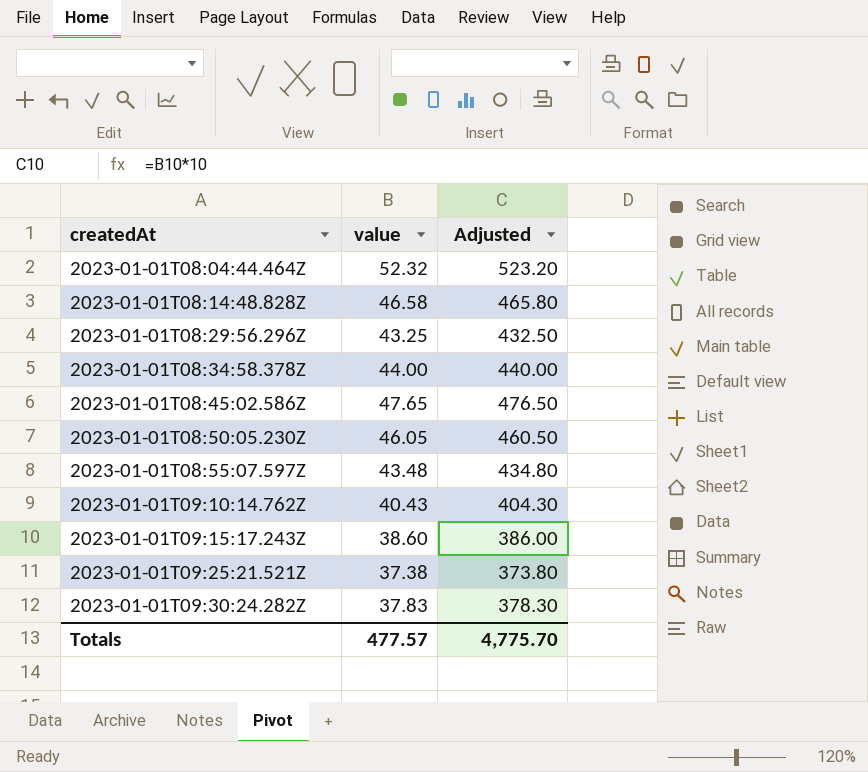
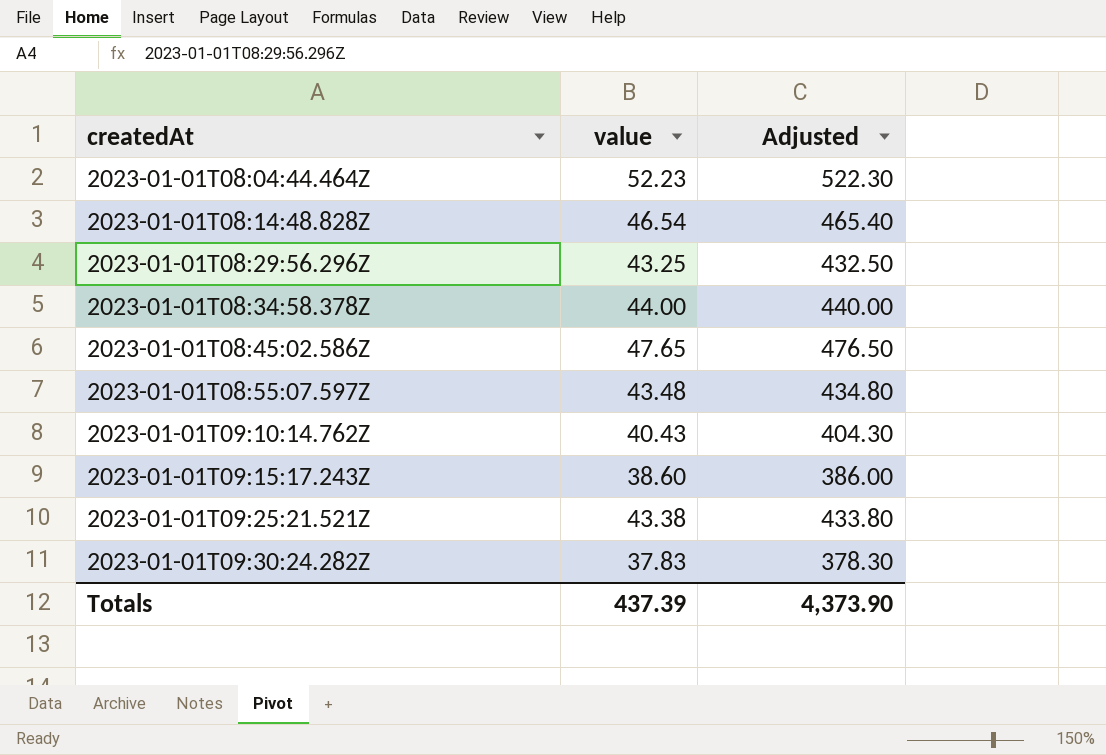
row 2023-01-01T08:50:05.230Z: 46.05 | 460.50 -> none
2023-01-01T08:04:44.464Z | value: 52.32 -> 52.23
2023-01-01T08:04:44.464Z | Adjusted: 523.20 -> 522.30
2023-01-01T08:14:48.828Z | value: 46.58 -> 46.54
2023-01-01T08:14:48.828Z | Adjusted: 465.80 -> 465.40
2023-01-01T09:25:21.521Z | value: 37.38 -> 43.38
2023-01-01T09:25:21.521Z | Adjusted: 373.80 -> 433.80
Totals | value: 477.57 -> 437.39
Totals | Adjusted: 4,775.70 -> 4,373.90

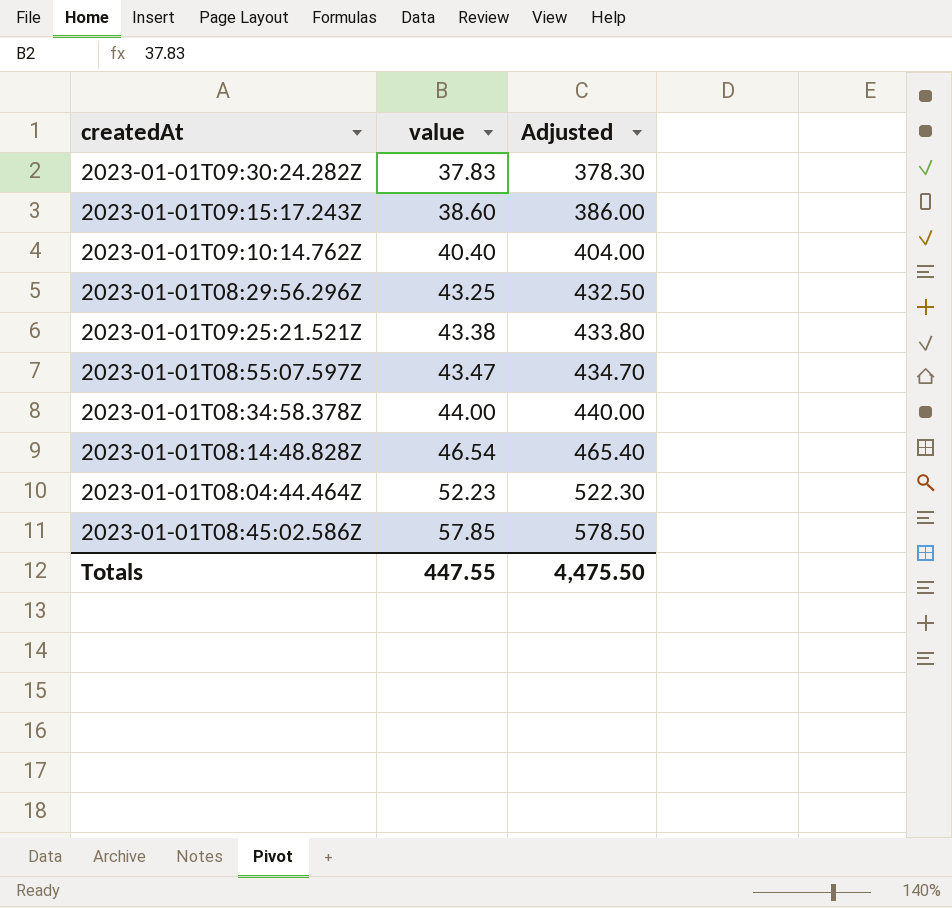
row order: createdAt ascending -> value ascending
2023-01-01T09:10:14.762Z | value: 40.43 -> 40.40
2023-01-01T09:10:14.762Z | Adjusted: 404.30 -> 404.00
2023-01-01T08:55:07.597Z | value: 43.48 -> 43.47
2023-01-01T08:55:07.597Z | Adjusted: 434.80 -> 434.70
2023-01-01T08:45:02.586Z | value: 47.65 -> 57.85
2023-01-01T08:45:02.586Z | Adjusted: 476.50 -> 578.50
Totals | value: 437.39 -> 447.55
Totals | Adjusted: 4,373.90 -> 4,475.50

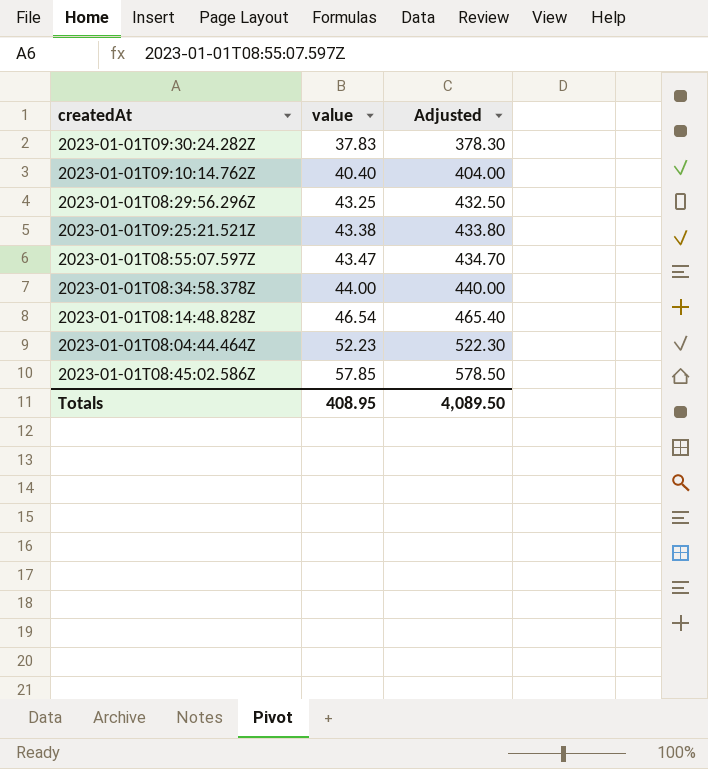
row 2023-01-01T09:15:17.243Z: 38.60 | 386.00 -> none
Totals | value: 447.55 -> 408.95
Totals | Adjusted: 4,475.50 -> 4,089.50

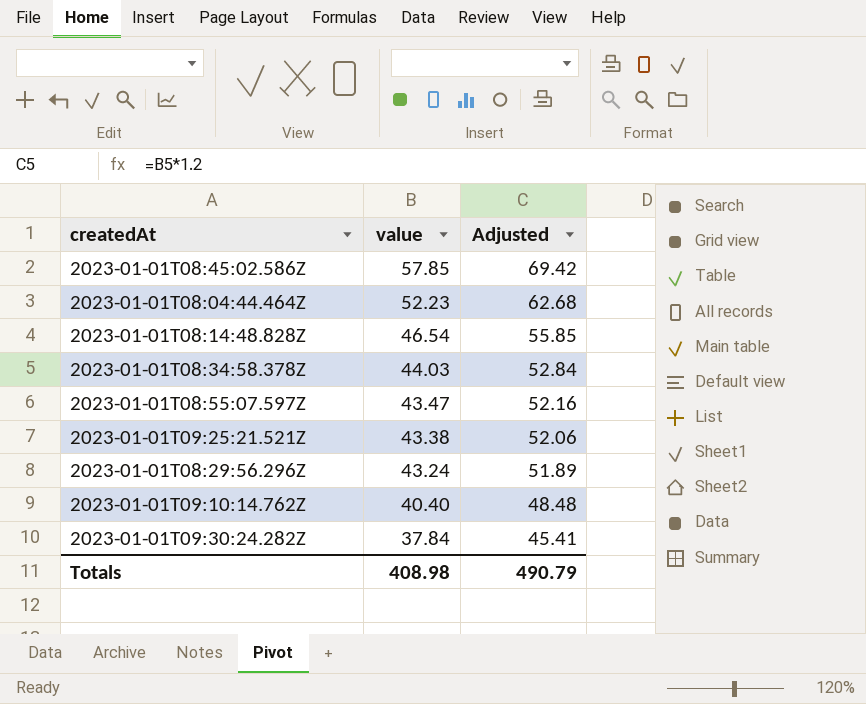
row order: value ascending -> value descending
column Adjusted | formula: [value] * 10 -> [value] * 1.2
2023-01-01T08:34:58.378Z | value: 44.00 -> 44.03
2023-01-01T08:29:56.296Z | value: 43.25 -> 43.24
2023-01-01T09:30:24.282Z | value: 37.83 -> 37.84
Totals | value: 408.95 -> 408.98
Totals | Adjusted: 4,089.50 -> 490.79

